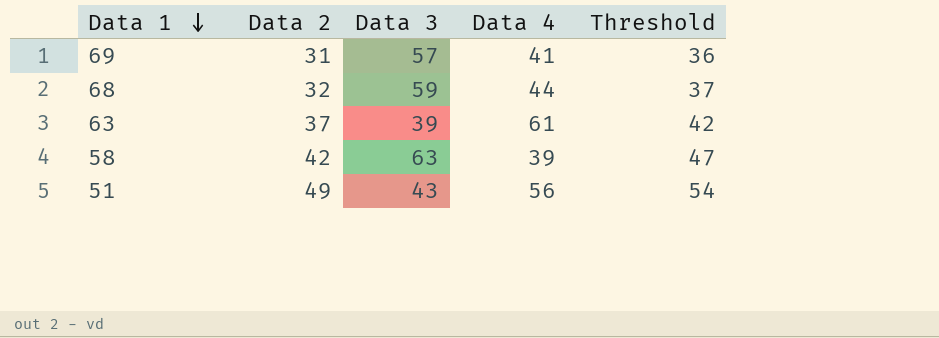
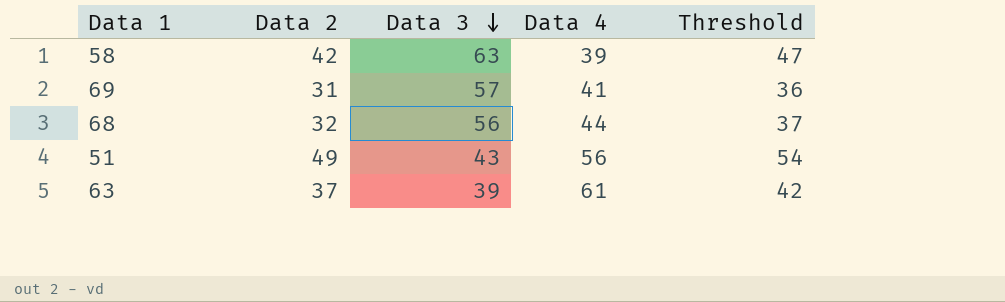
row order: Data 1 descending -> Data 3 descending
68 | Data 3: 59 -> 56

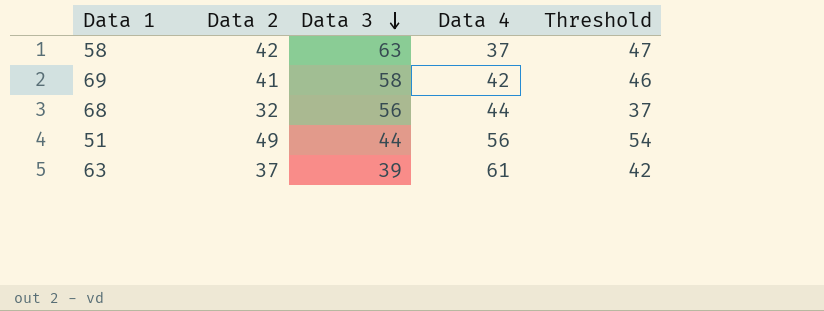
58 | Data 4: 39 -> 37
69 | Data 2: 31 -> 41
69 | Data 3: 57 -> 58
69 | Data 4: 41 -> 42
69 | Threshold: 36 -> 46
51 | Data 3: 43 -> 44

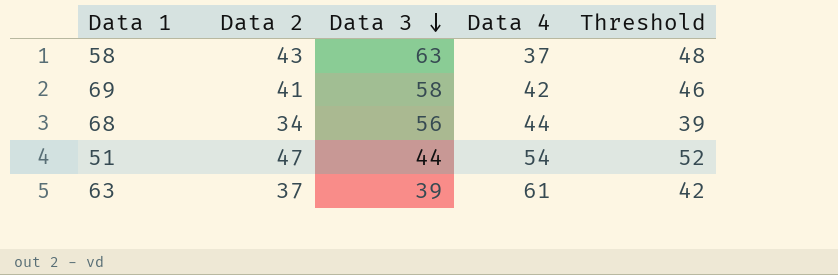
58 | Data 2: 42 -> 43
58 | Threshold: 47 -> 48
68 | Data 2: 32 -> 34
68 | Threshold: 37 -> 39
51 | Data 2: 49 -> 47
51 | Data 4: 56 -> 54
51 | Threshold: 54 -> 52

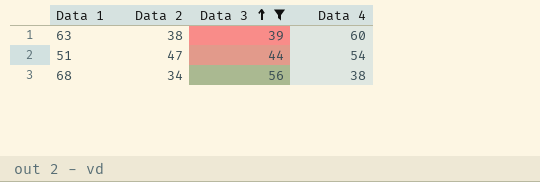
filter: none -> Data 3 <= 56
row order: Data 3 descending -> Data 3 ascending
column Threshold | formula: [Data 2] + 5 -> none
63 | Data 2: 37 -> 38
63 | Data 4: 61 -> 60
68 | Data 4: 44 -> 38

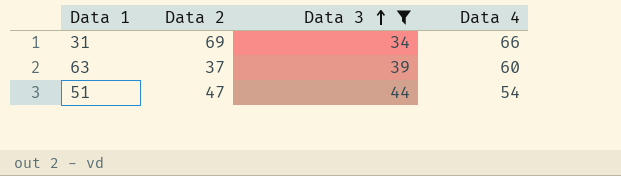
row 68: 34 | 56 | 38 -> none
row 31: none -> 69 | 34 | 66
63 | Data 2: 38 -> 37

